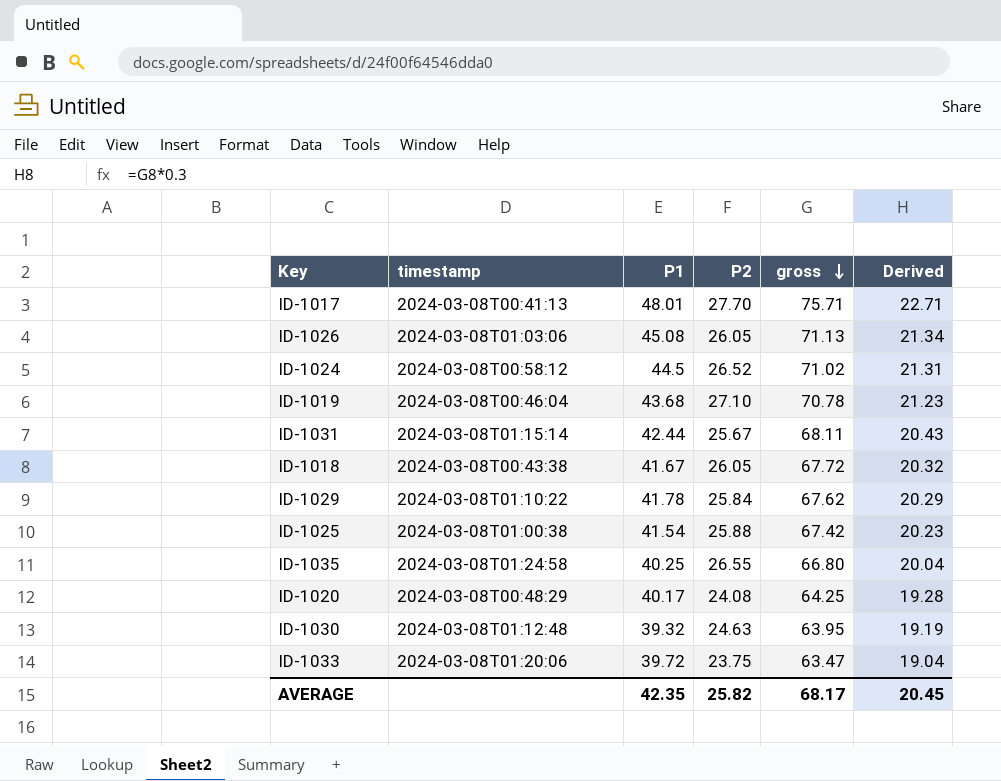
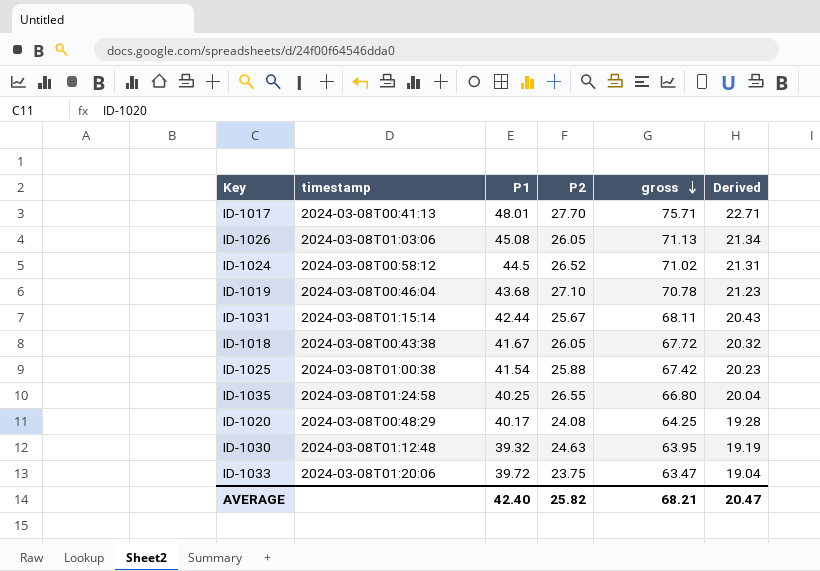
row ID-1029: 2024-03-08T01:10:22 | 41.78 | 25.84 | 67.62 | 20.29 -> none
AVERAGE | P1: 42.35 -> 42.40
AVERAGE | gross: 68.17 -> 68.21
AVERAGE | Derived: 20.45 -> 20.47

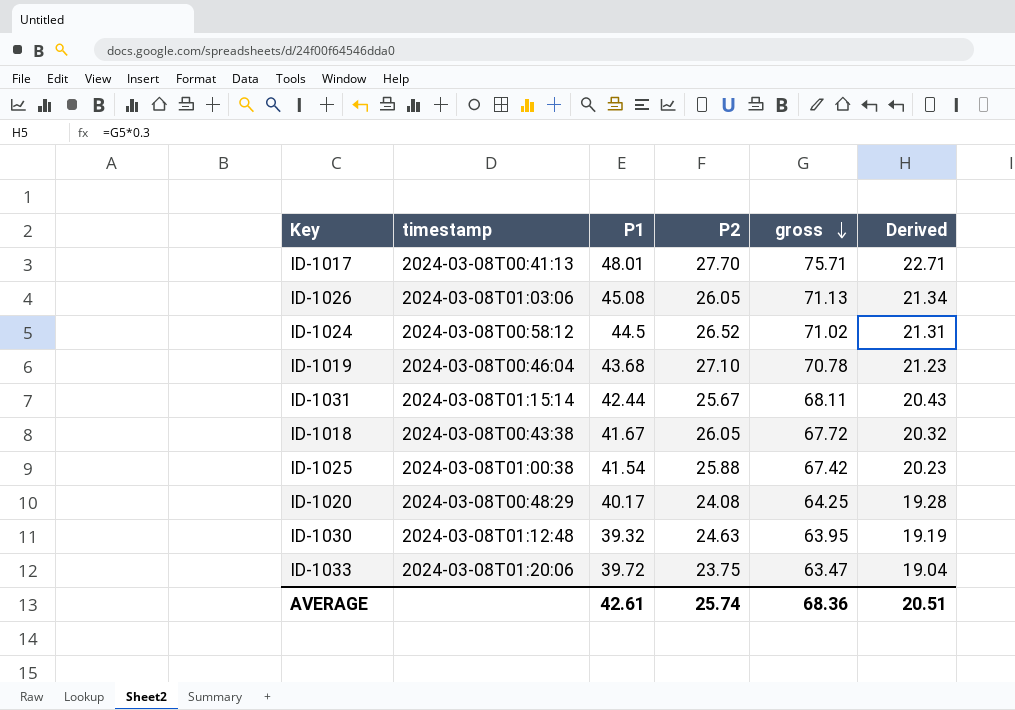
row ID-1035: 2024-03-08T01:24:58 | 40.25 | 26.55 | 66.80 | 20.04 -> none
AVERAGE | P1: 42.40 -> 42.61
AVERAGE | P2: 25.82 -> 25.74
AVERAGE | gross: 68.21 -> 68.36
AVERAGE | Derived: 20.47 -> 20.51

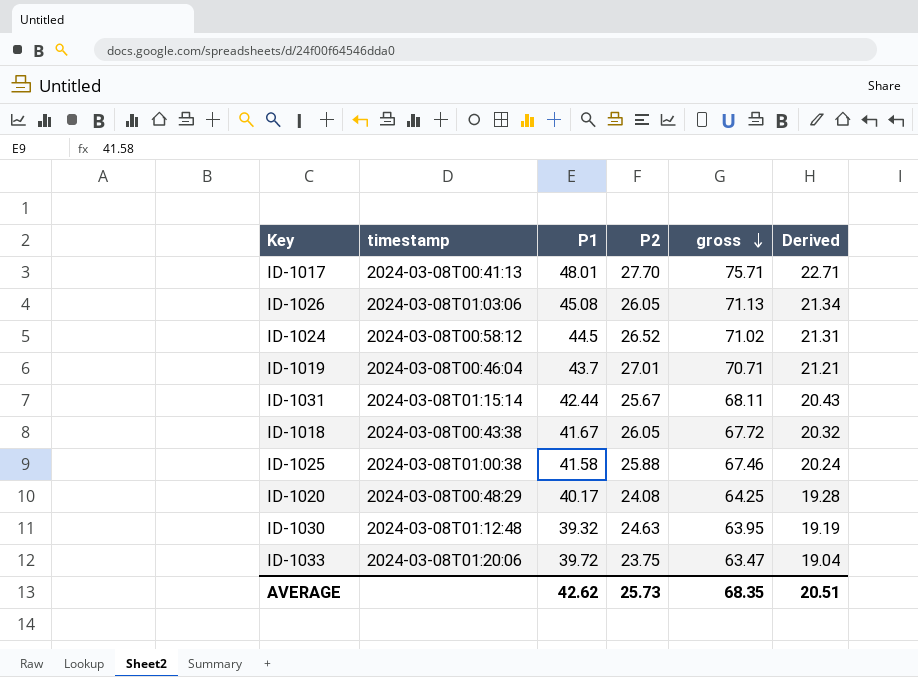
ID-1019 | P1: 43.68 -> 43.7
ID-1019 | P2: 27.10 -> 27.01
ID-1019 | gross: 70.78 -> 70.71
ID-1019 | Derived: 21.23 -> 21.21
ID-1025 | P1: 41.54 -> 41.58
ID-1025 | gross: 67.42 -> 67.46
ID-1025 | Derived: 20.23 -> 20.24
AVERAGE | P1: 42.61 -> 42.62
AVERAGE | P2: 25.74 -> 25.73
AVERAGE | gross: 68.36 -> 68.35

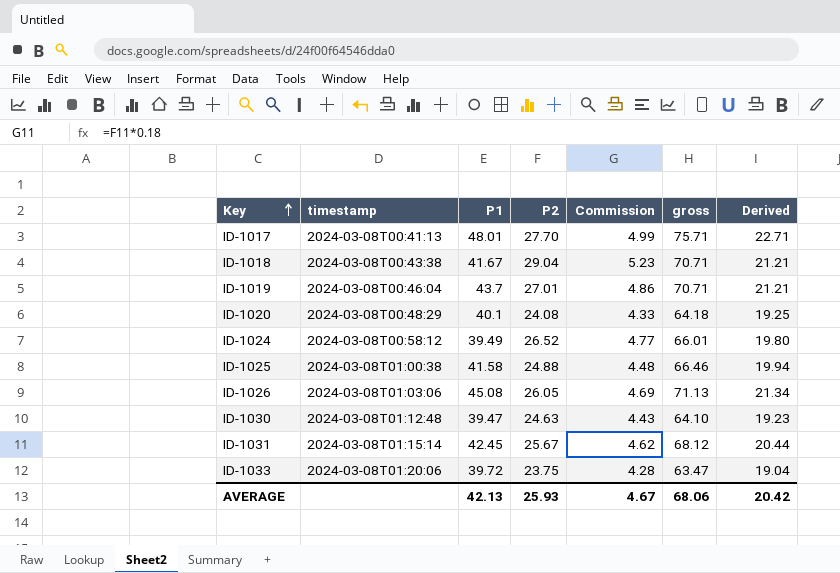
row order: gross descending -> Key ascending
column Commission | formula: none -> [P2] * 0.18
ID-1018 | P2: 26.05 -> 29.04
ID-1018 | gross: 67.72 -> 70.71
ID-1018 | Derived: 20.32 -> 21.21
ID-1020 | P1: 40.17 -> 40.1
ID-1020 | gross: 64.25 -> 64.18
ID-1020 | Derived: 19.28 -> 19.25
ID-1024 | P1: 44.5 -> 39.49
ID-1024 | gross: 71.02 -> 66.01
ID-1024 | Derived: 21.31 -> 19.80
ID-1025 | P2: 25.88 -> 24.88
ID-1025 | gross: 67.46 -> 66.46
ID-1025 | Derived: 20.24 -> 19.94
ID-1030 | P1: 39.32 -> 39.47
ID-1030 | gross: 63.95 -> 64.10
ID-1030 | Derived: 19.19 -> 19.23
ID-1031 | P1: 42.44 -> 42.45
ID-1031 | gross: 68.11 -> 68.12
ID-1031 | Derived: 20.43 -> 20.44
AVERAGE | P1: 42.62 -> 42.13
AVERAGE | P2: 25.73 -> 25.93
AVERAGE | gross: 68.35 -> 68.06
AVERAGE | Derived: 20.51 -> 20.42

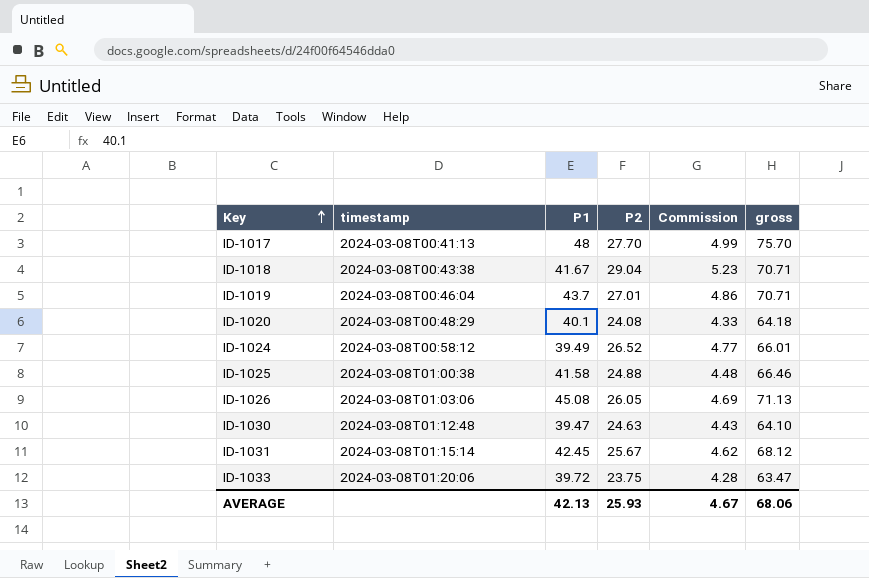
column Derived | formula: [gross] * 0.3 -> none
ID-1017 | P1: 48.01 -> 48
ID-1017 | gross: 75.71 -> 75.70

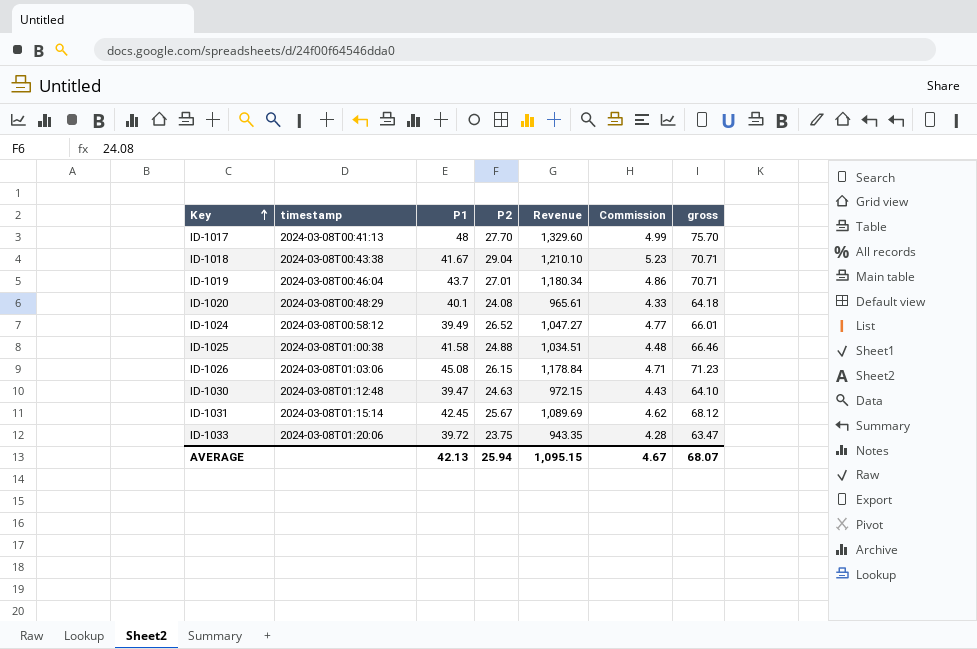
column Revenue | formula: none -> [P1] * [P2]
ID-1026 | P2: 26.05 -> 26.15
ID-1026 | Commission: 4.69 -> 4.71
ID-1026 | gross: 71.13 -> 71.23
AVERAGE | P2: 25.93 -> 25.94
AVERAGE | gross: 68.06 -> 68.07

